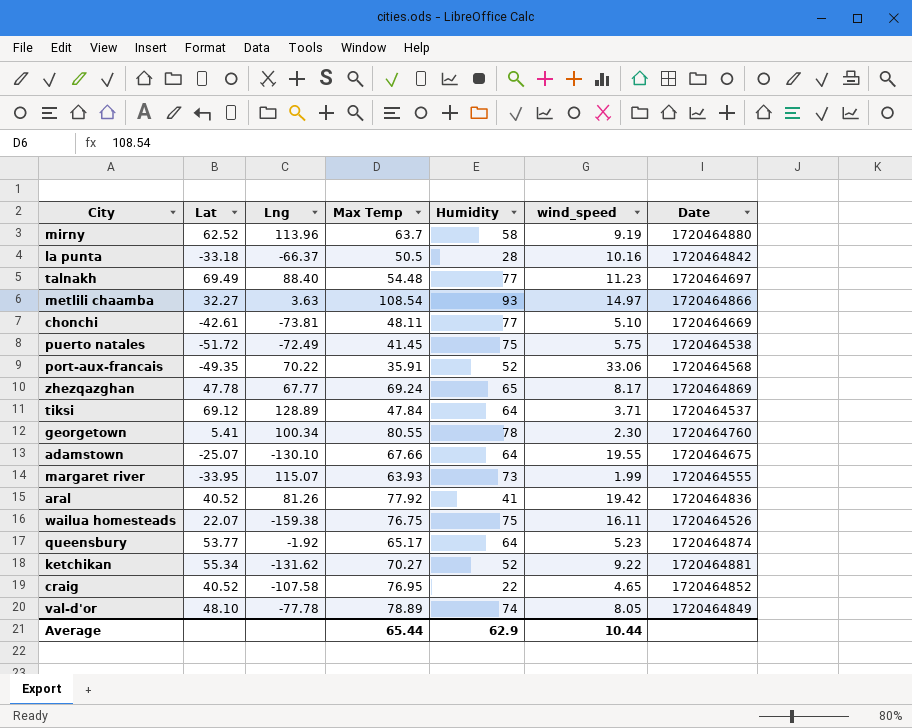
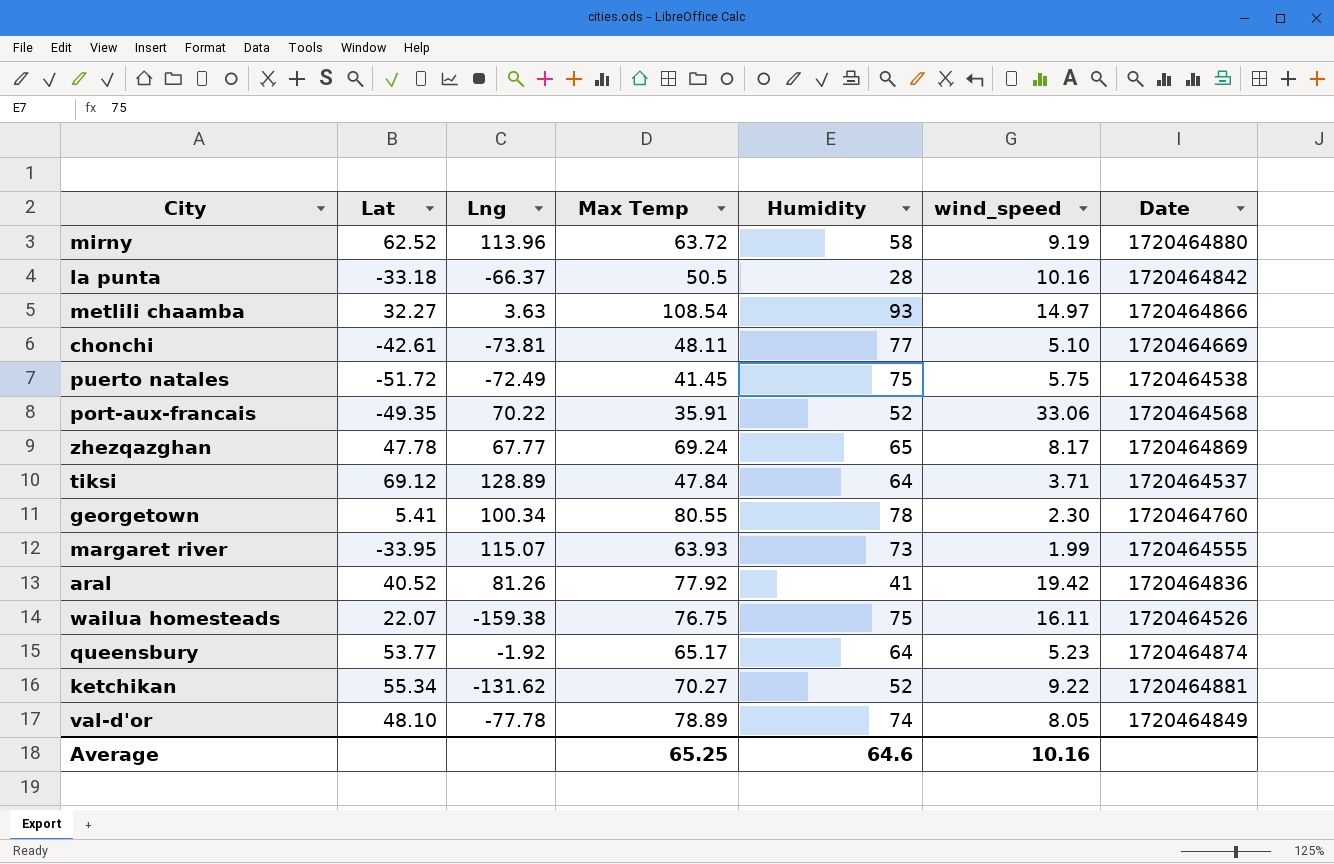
row talnakh: 69.49 | 88.40 | 54.48 | 77 | 11.23 | 1720464697 -> none
row adamstown: -25.07 | -130.10 | 67.66 | 64 | 19.55 | 1720464675 -> none
row craig: 40.52 | -107.58 | 76.95 | 22 | 4.65 | 1720464852 -> none
mirny | Max Temp: 63.7 -> 63.72
Average | Max Temp: 65.44 -> 65.25
Average | Humidity: 62.9 -> 64.6
Average | wind_speed: 10.44 -> 10.16

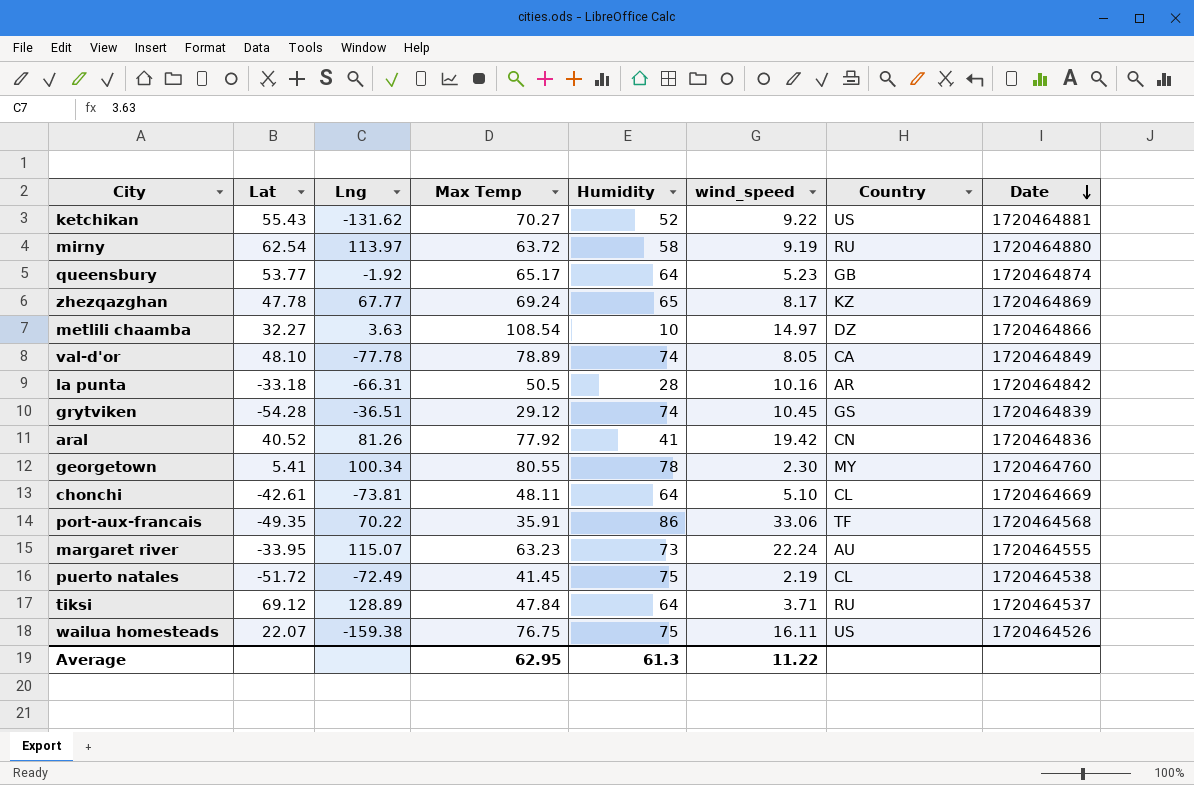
row order: none -> Date descending
column Country | position: none -> 7
ketchikan | Lat: 55.34 -> 55.43
mirny | Lat: 62.52 -> 62.54
mirny | Lng: 113.96 -> 113.97
metlili chaamba | Humidity: 93 -> 10
la punta | Lng: -66.37 -> -66.31
row grytviken: none -> -54.28 | -36.51 | 29.12 | 74 | 10.45 | GS | 1720464839
chonchi | Humidity: 77 -> 64
port-aux-francais | Humidity: 52 -> 86
margaret river | Max Temp: 63.93 -> 63.23
margaret river | wind_speed: 1.99 -> 22.24
puerto natales | wind_speed: 5.75 -> 2.19
Average | Max Temp: 65.25 -> 62.95
Average | Humidity: 64.6 -> 61.3
Average | wind_speed: 10.16 -> 11.22

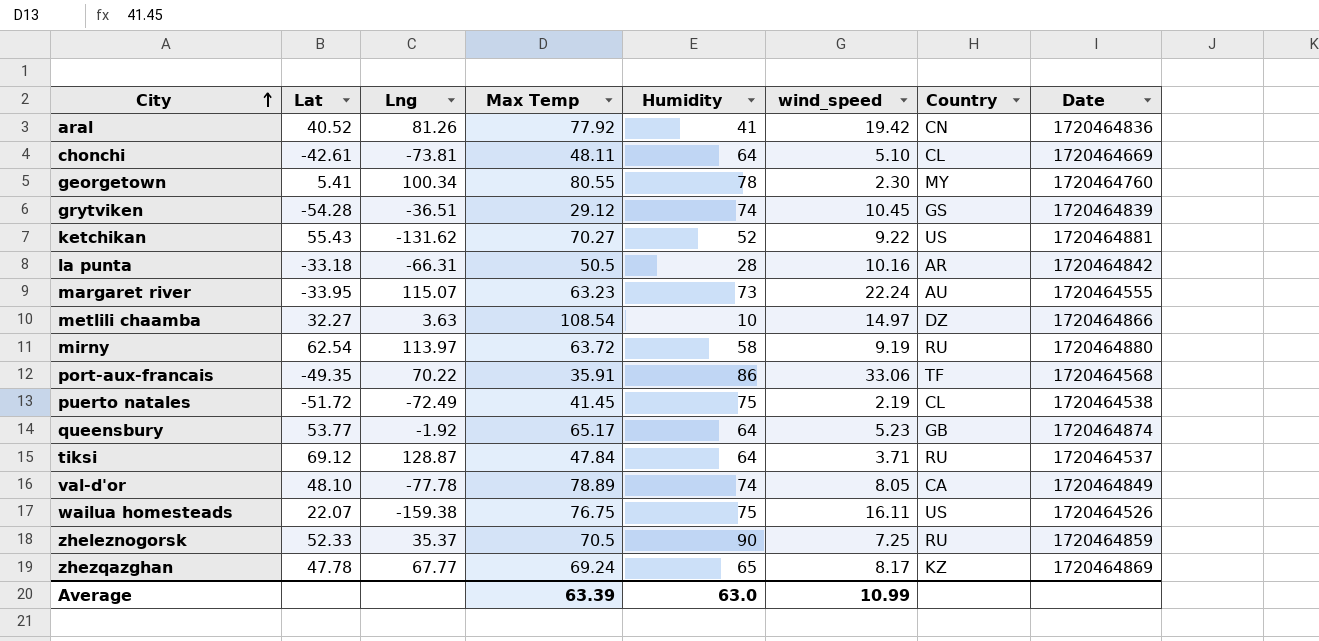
row order: Date descending -> City ascending
tiksi | Lng: 128.89 -> 128.87
row zheleznogorsk: none -> 52.33 | 35.37 | 70.5 | 90 | 7.25 | RU | 1720464859
Average | Max Temp: 62.95 -> 63.39
Average | Humidity: 61.3 -> 63.0
Average | wind_speed: 11.22 -> 10.99

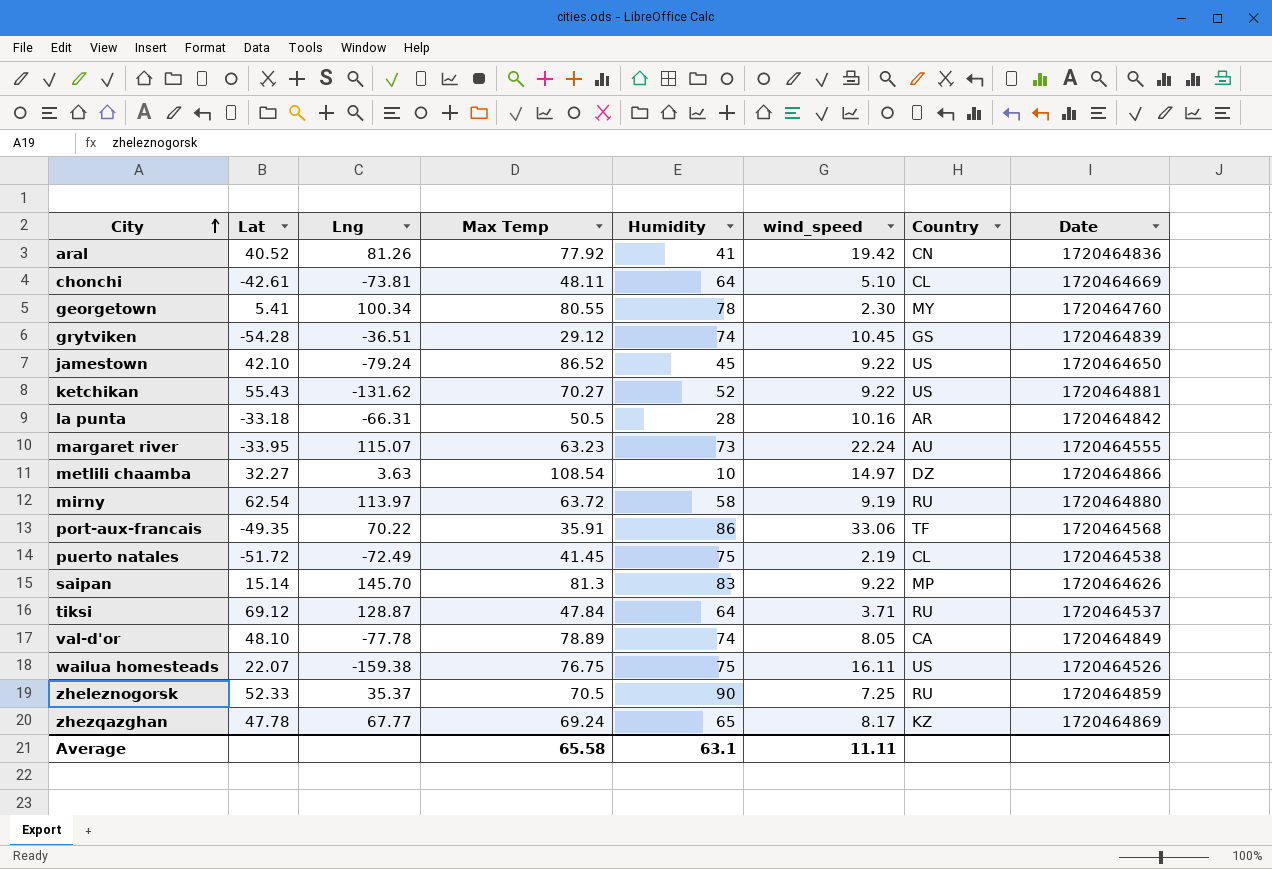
row queensbury: 53.77 | -1.92 | 65.17 | 64 | 5.23 | GB | 1720464874 -> none
row jamestown: none -> 42.10 | -79.24 | 86.52 | 45 | 9.22 | US | 1720464650
row saipan: none -> 15.14 | 145.70 | 81.3 | 83 | 9.22 | MP | 1720464626
Average | Max Temp: 63.39 -> 65.58
Average | Humidity: 63.0 -> 63.1
Average | wind_speed: 10.99 -> 11.11

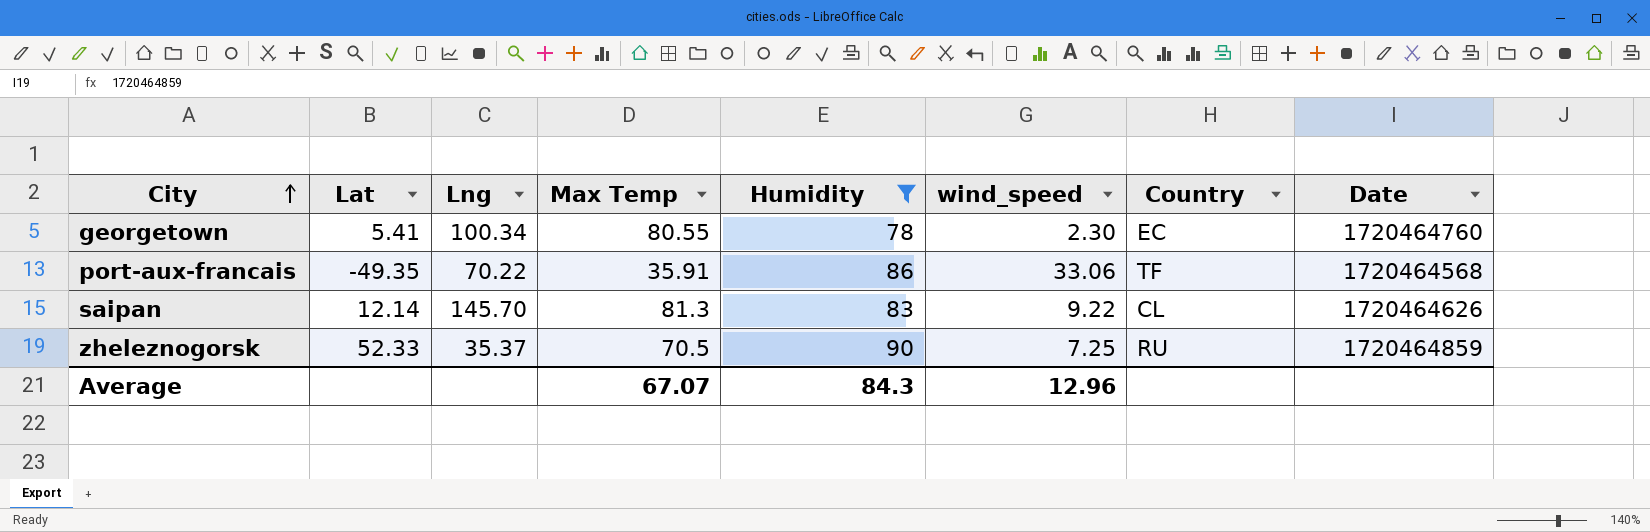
filter: none -> Humidity >= 78
georgetown | Country: MY -> EC
saipan | Lat: 15.14 -> 12.14
saipan | Country: MP -> CL
Average | Max Temp: 65.58 -> 67.07
Average | Humidity: 63.1 -> 84.3
Average | wind_speed: 11.11 -> 12.96

